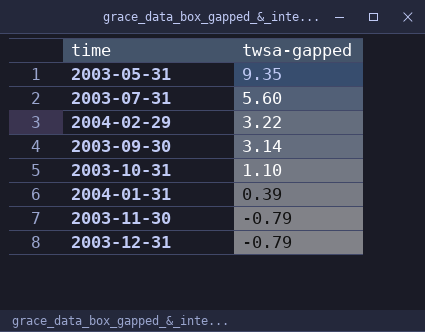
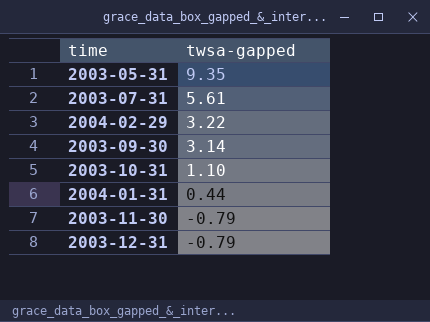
2003-07-31 | twsa-gapped: 5.60 -> 5.61
2004-01-31 | twsa-gapped: 0.39 -> 0.44

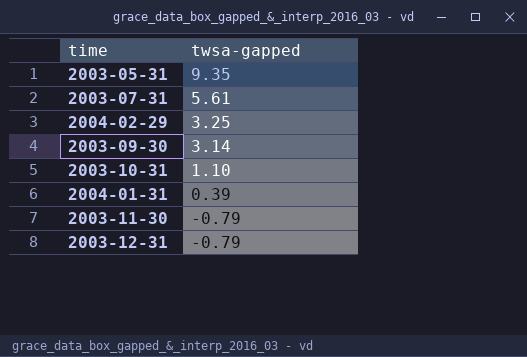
2004-02-29 | twsa-gapped: 3.22 -> 3.25
2004-01-31 | twsa-gapped: 0.44 -> 0.39

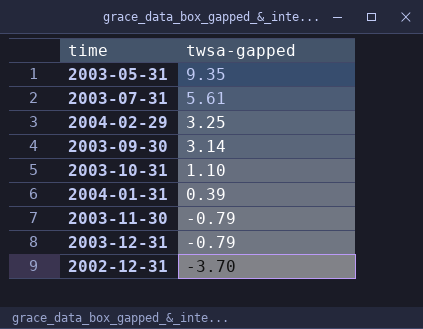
row 2002-12-31: none -> -3.70

